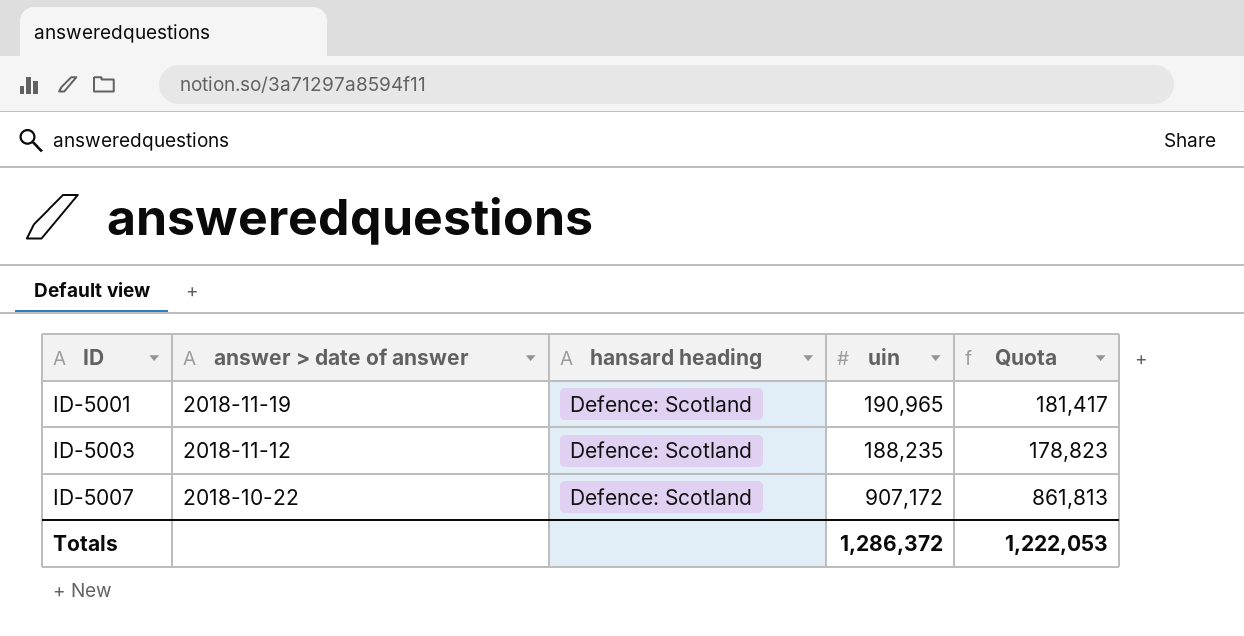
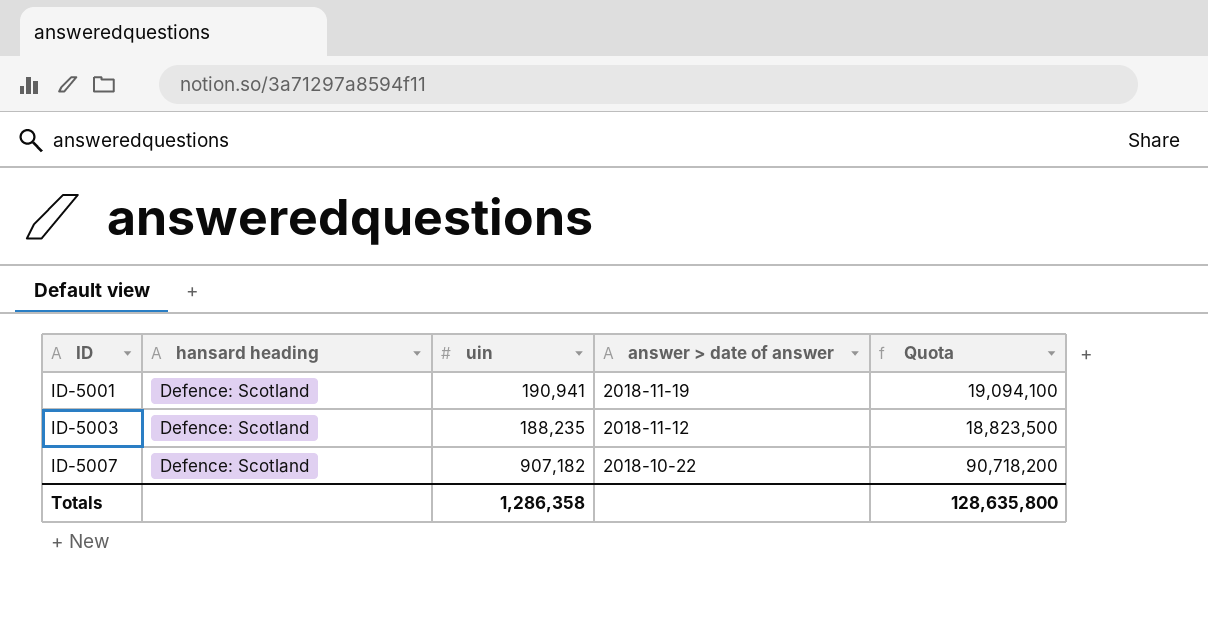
column answer > date of answer | position: 2 -> 4
column Quota | formula: [uin] * 0.95 -> [uin] * 100
ID-5001 | uin: 190,965 -> 190,941
ID-5007 | uin: 907,172 -> 907,182
Totals | uin: 1,286,372 -> 1,286,358
Totals | Quota: 1,222,053 -> 128,635,800

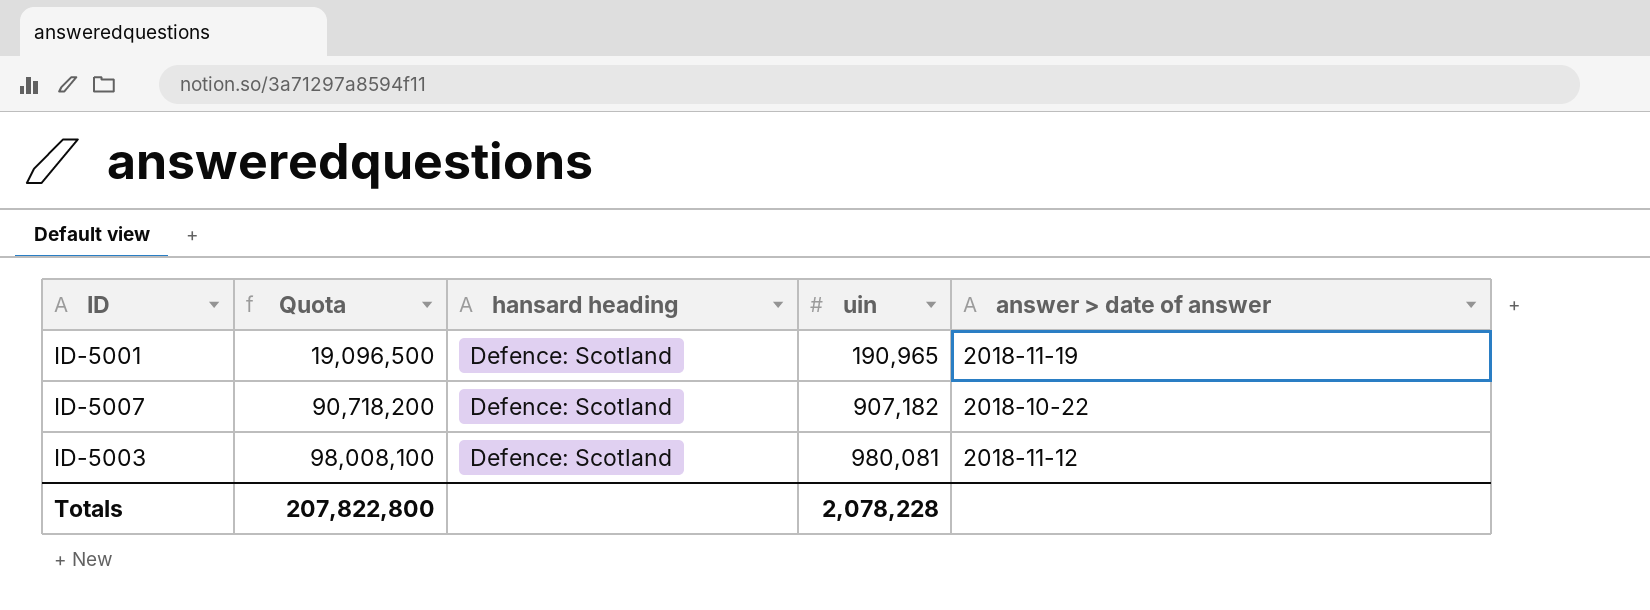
row order: ID ascending -> Quota ascending
column Quota | position: 5 -> 2
ID-5001 | Quota: 19,094,100 -> 19,096,500
ID-5001 | uin: 190,941 -> 190,965
ID-5003 | Quota: 18,823,500 -> 98,008,100
ID-5003 | uin: 188,235 -> 980,081
Totals | Quota: 128,635,800 -> 207,822,800
Totals | uin: 1,286,358 -> 2,078,228

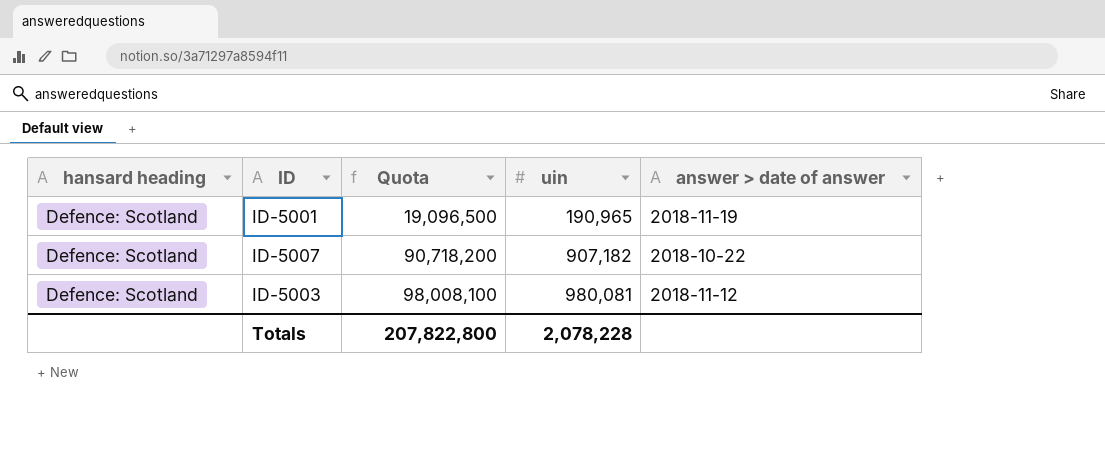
column hansard heading | position: 3 -> 1

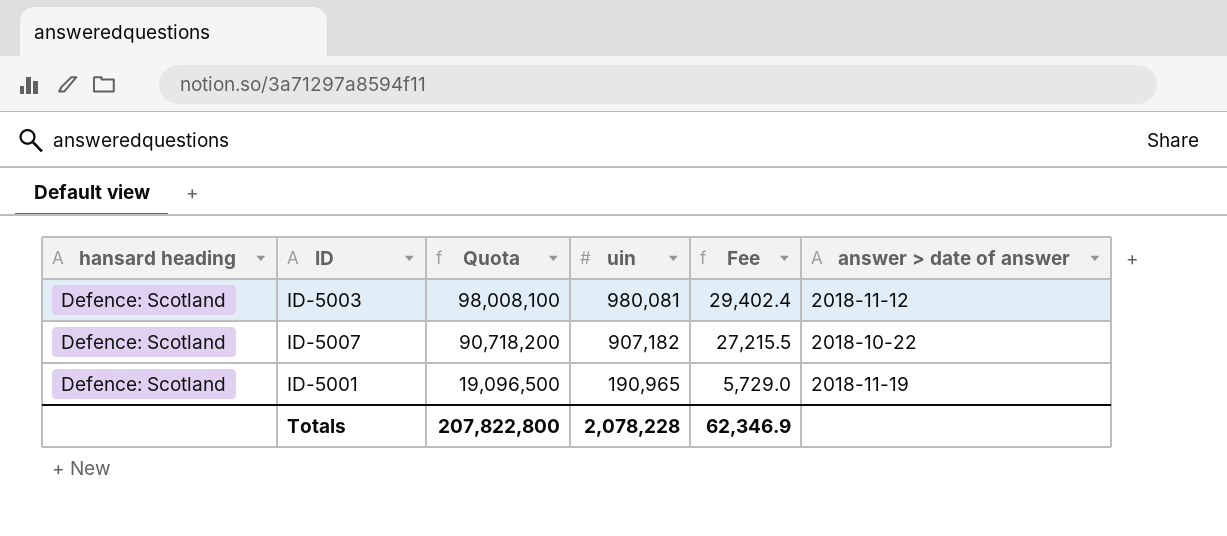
row order: Quota ascending -> Quota descending
column Fee | formula: none -> [uin] * 0.03

